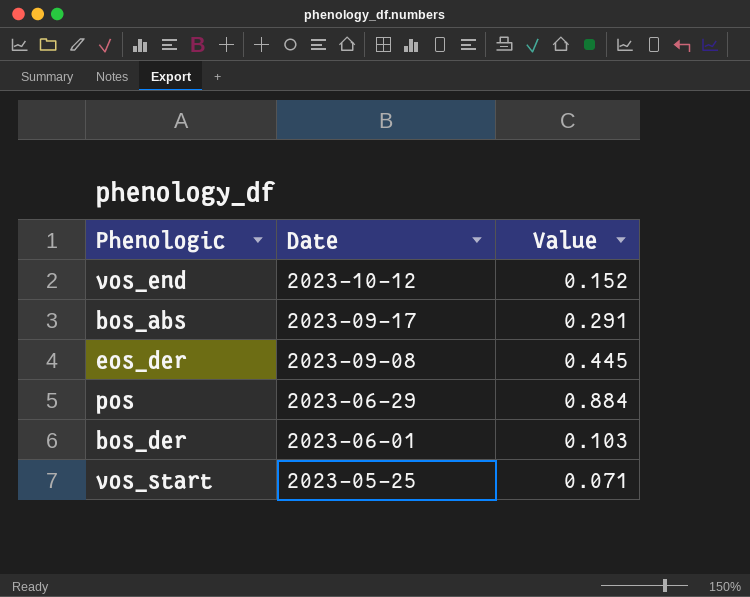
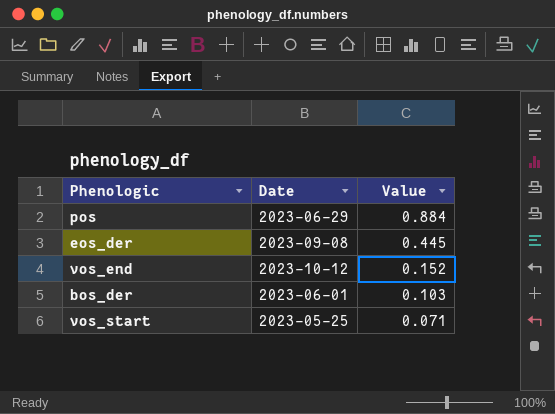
row order: Date descending -> Value descending
row bos_abs: 2023-09-17 | 0.291 -> none

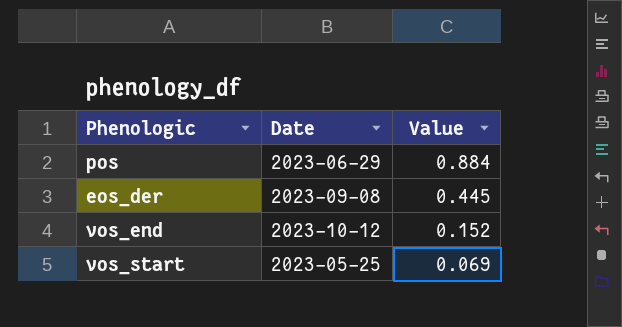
row bos_der: 2023-06-01 | 0.103 -> none
vos_start | Value: 0.071 -> 0.069

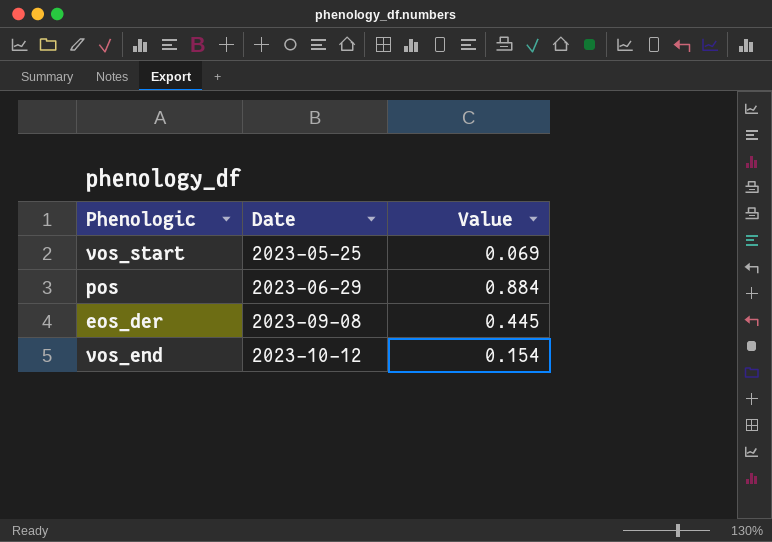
row order: Value descending -> Date ascending
vos_end | Value: 0.152 -> 0.154

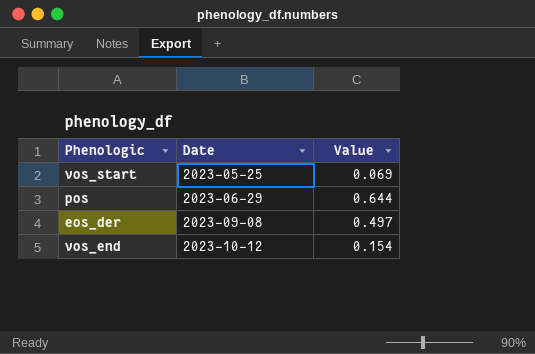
pos | Value: 0.884 -> 0.644
eos_der | Value: 0.445 -> 0.497

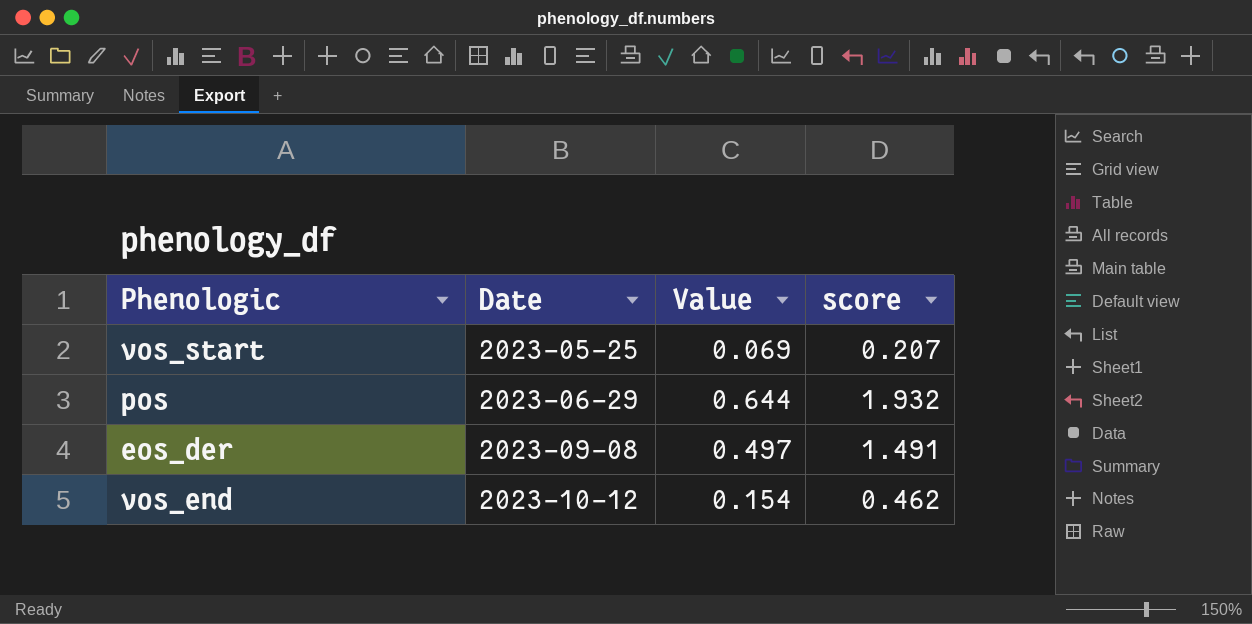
column score | formula: none -> [Value] * 3

